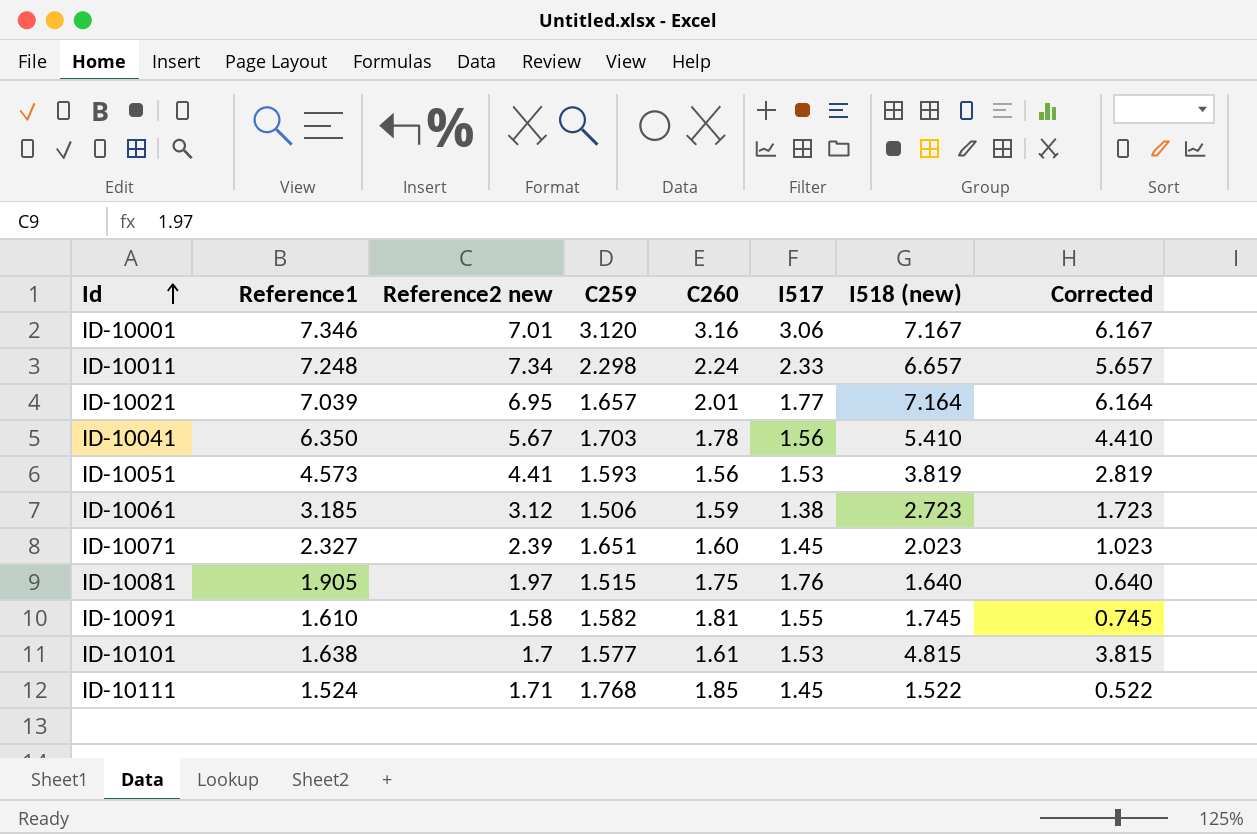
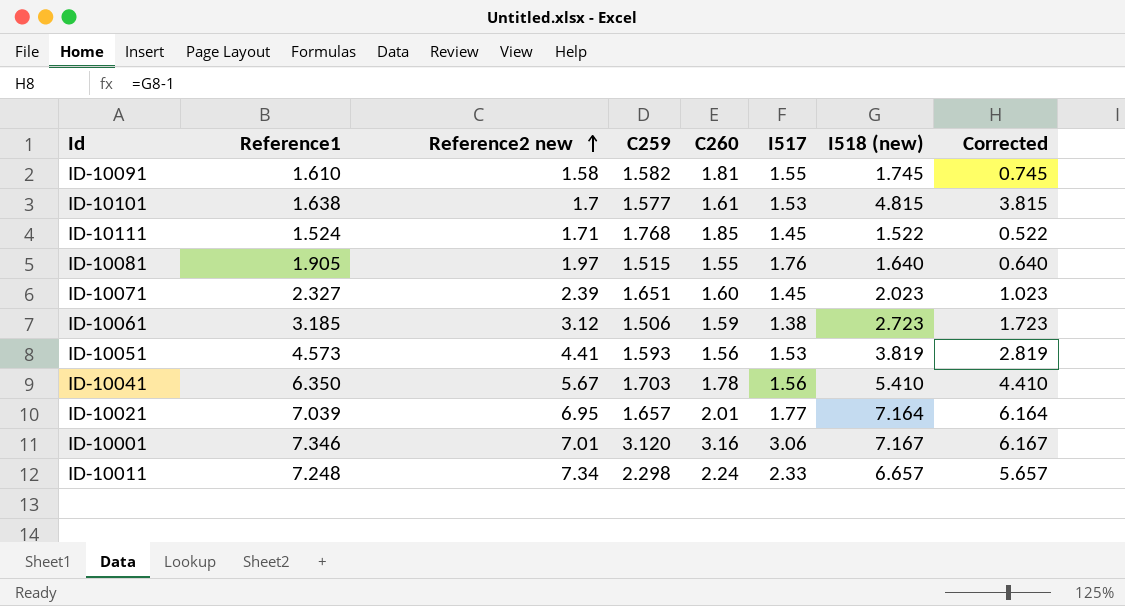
row order: Id ascending -> Reference2 new ascending
ID-10081 | C260: 1.75 -> 1.55

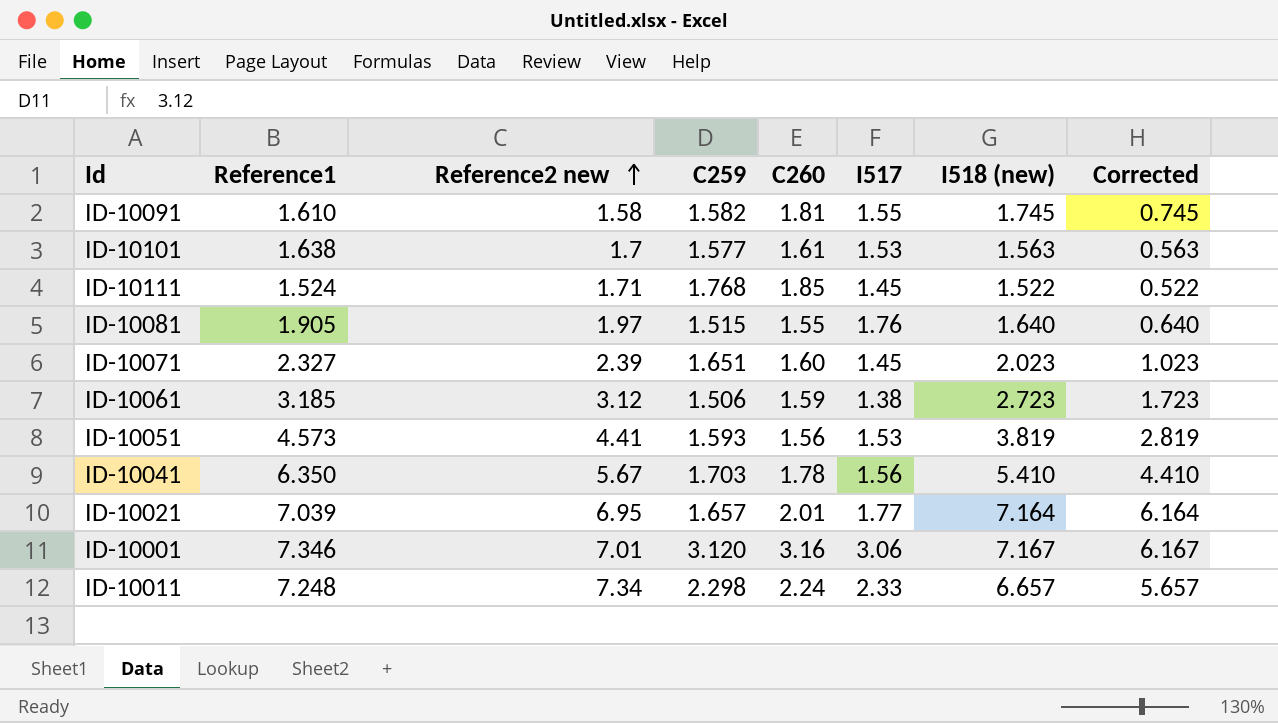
ID-10101 | I518 (new): 4.815 -> 1.563
ID-10101 | Corrected: 3.815 -> 0.563

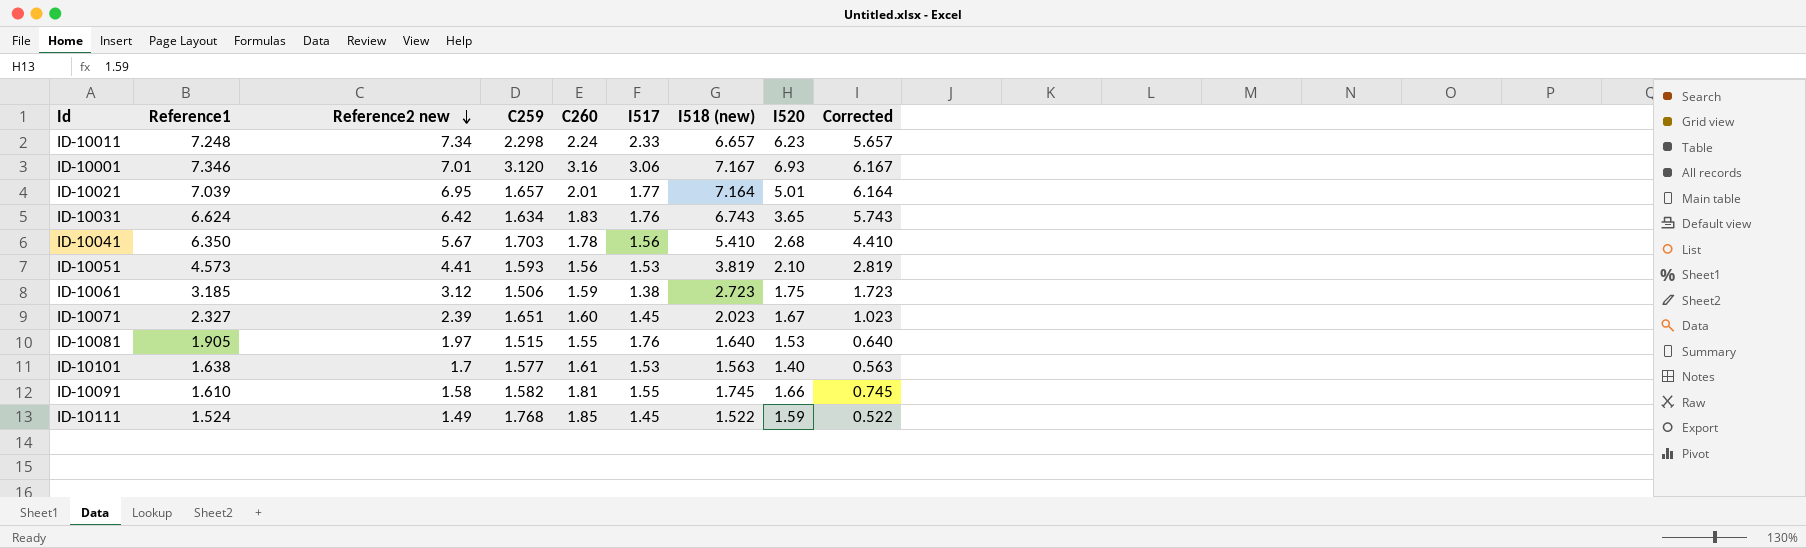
row order: Reference2 new ascending -> Reference2 new descending
column I520 | position: none -> 8
row ID-10031: none -> 6.624 | 6.42 | 1.634 | 1.83 | 1.76 | 6.743 | 3.65 | 5.743
ID-10111 | Reference2 new: 1.71 -> 1.49

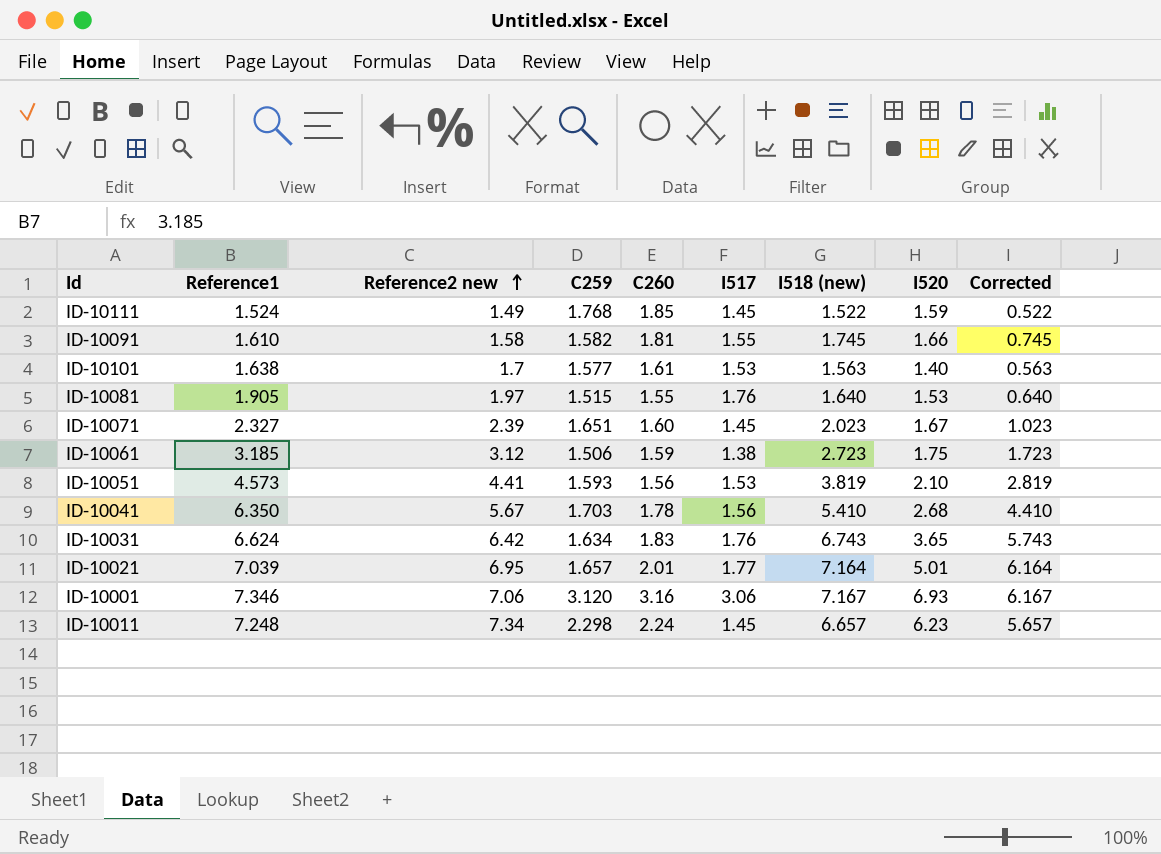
row order: Reference2 new descending -> Reference2 new ascending
ID-10001 | Reference2 new: 7.01 -> 7.06
ID-10011 | I517: 2.33 -> 1.45

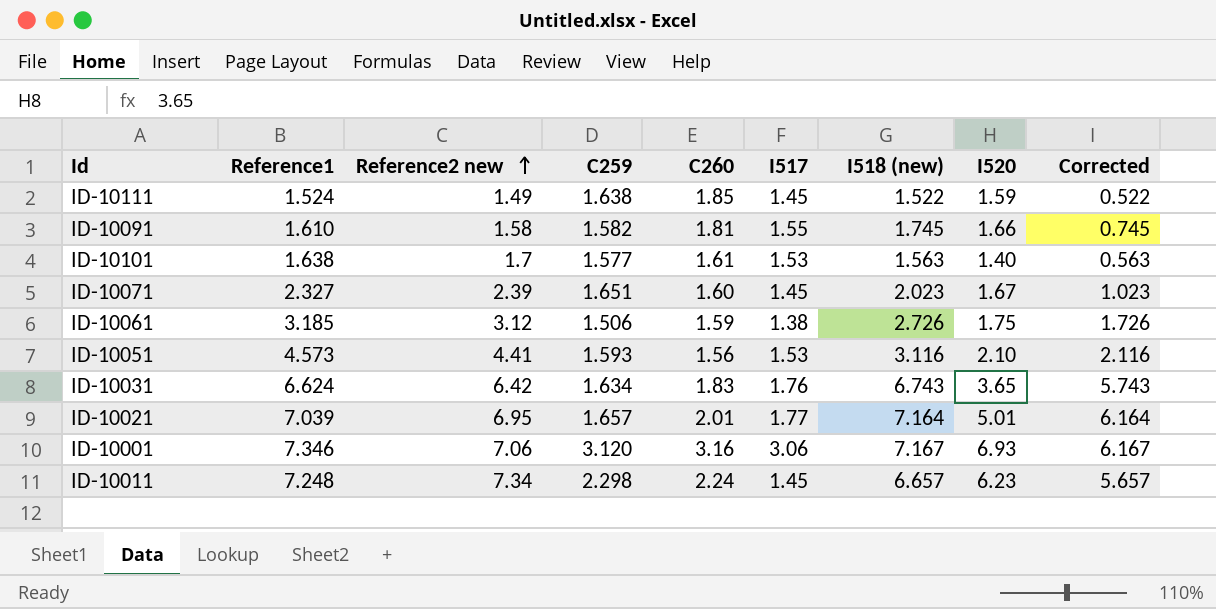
row ID-10081: 1.905 | 1.97 | 1.515 | 1.55 | 1.76 | 1.640 | 1.53 | 0.640 -> none
row ID-10041: 6.350 | 5.67 | 1.703 | 1.78 | 1.56 | 5.410 | 2.68 | 4.410 -> none
ID-10111 | C259: 1.768 -> 1.638
ID-10061 | I518 (new): 2.723 -> 2.726
ID-10061 | Corrected: 1.723 -> 1.726
ID-10051 | I518 (new): 3.819 -> 3.116
ID-10051 | Corrected: 2.819 -> 2.116

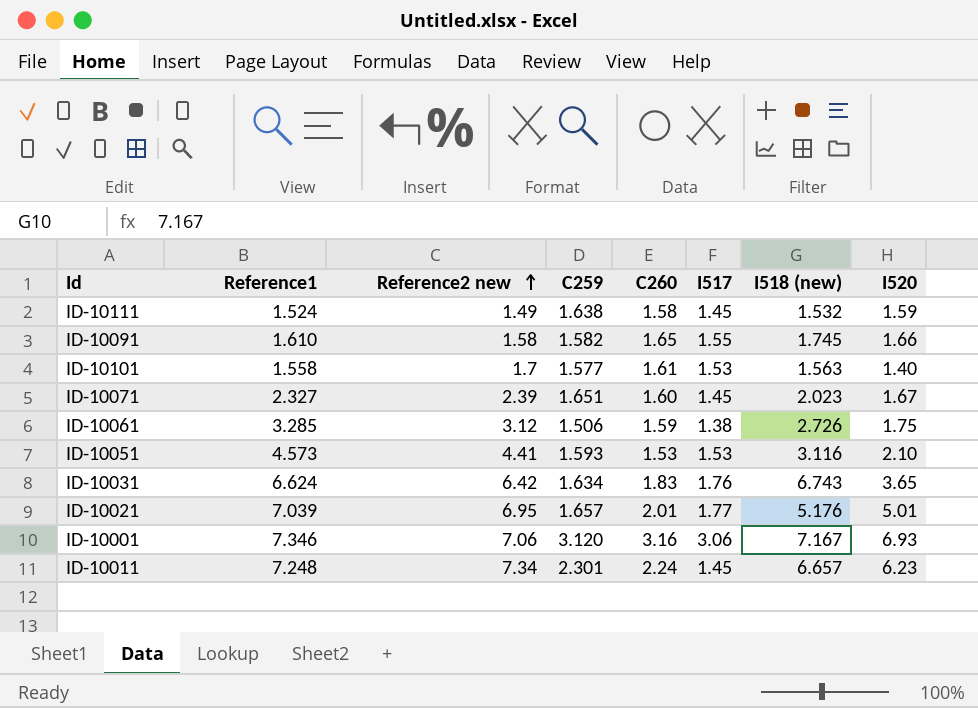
column Corrected | formula: [I518 (new)] - 1 -> none
ID-10111 | C260: 1.85 -> 1.58
ID-10111 | I518 (new): 1.522 -> 1.532
ID-10091 | C260: 1.81 -> 1.65
ID-10101 | Reference1: 1.638 -> 1.558
ID-10061 | Reference1: 3.185 -> 3.285
ID-10051 | C260: 1.56 -> 1.53
ID-10021 | I518 (new): 7.164 -> 5.176
ID-10011 | C259: 2.298 -> 2.301

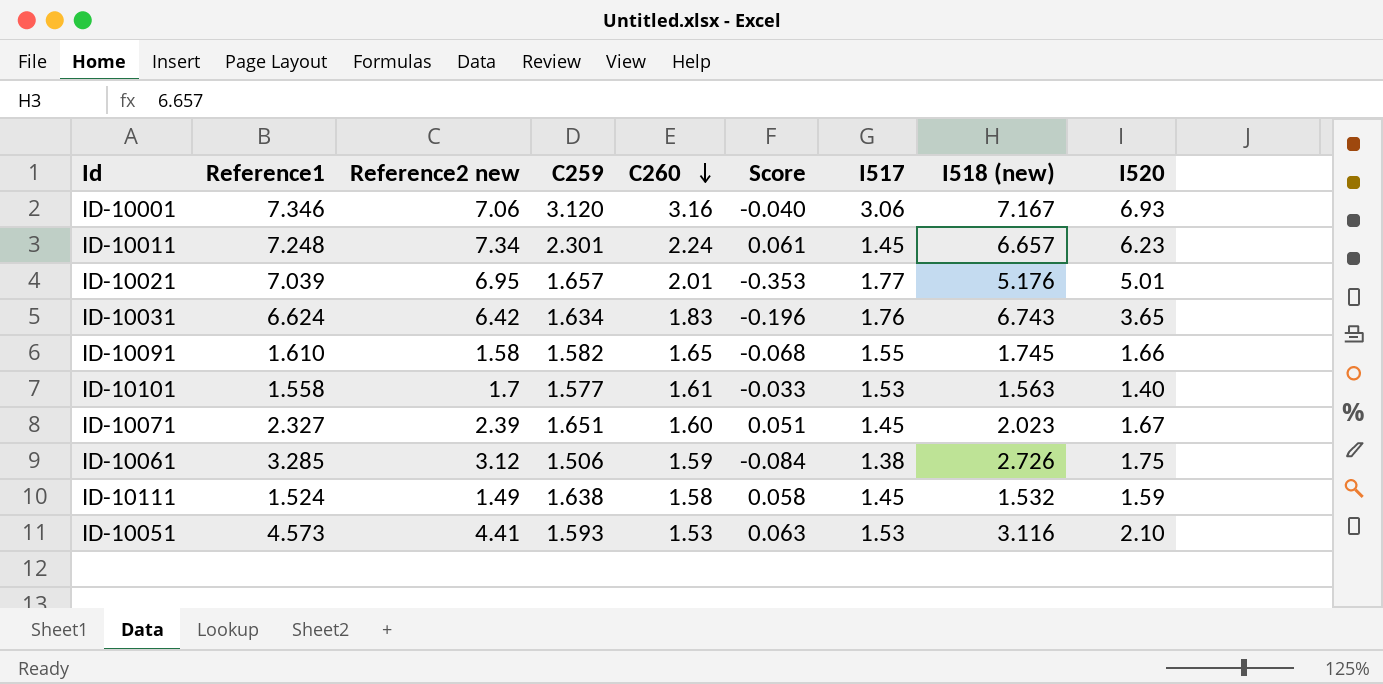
row order: Reference2 new ascending -> C260 descending
column Score | formula: none -> [C259] - [C260]

